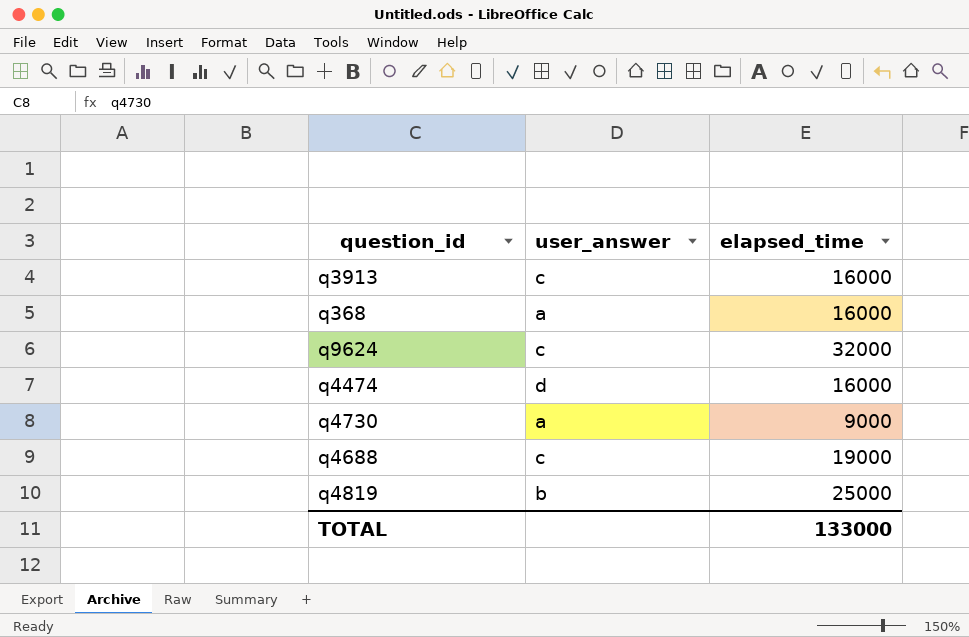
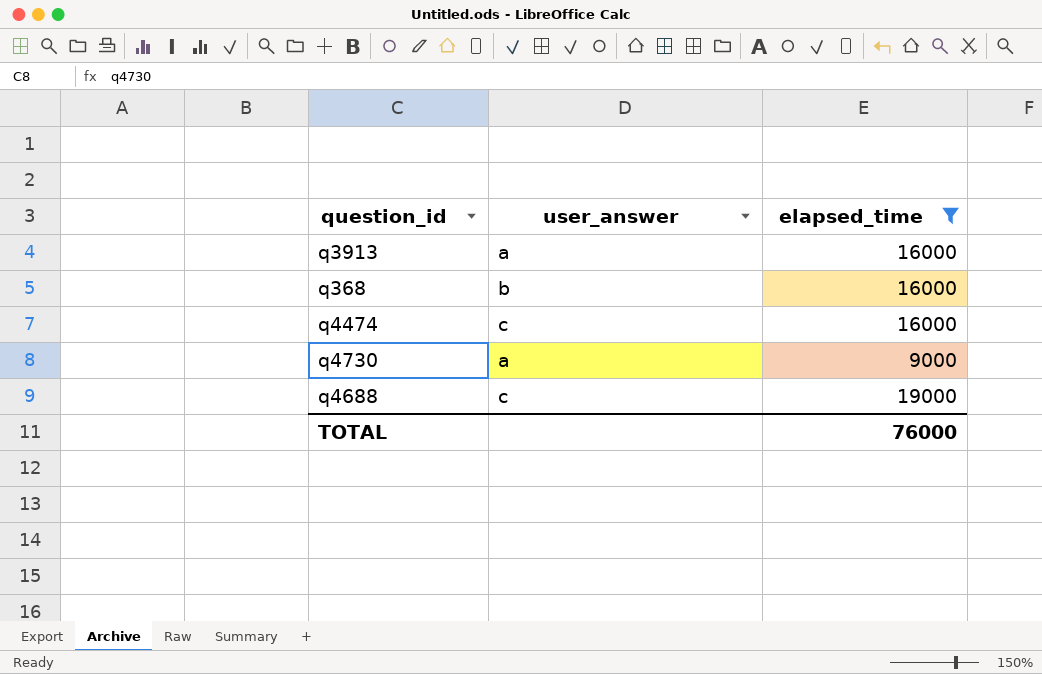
filter: none -> elapsed_time <= 19000
q3913 | user_answer: c -> a
q368 | user_answer: a -> b
q4474 | user_answer: d -> c
TOTAL | elapsed_time: 133000 -> 76000

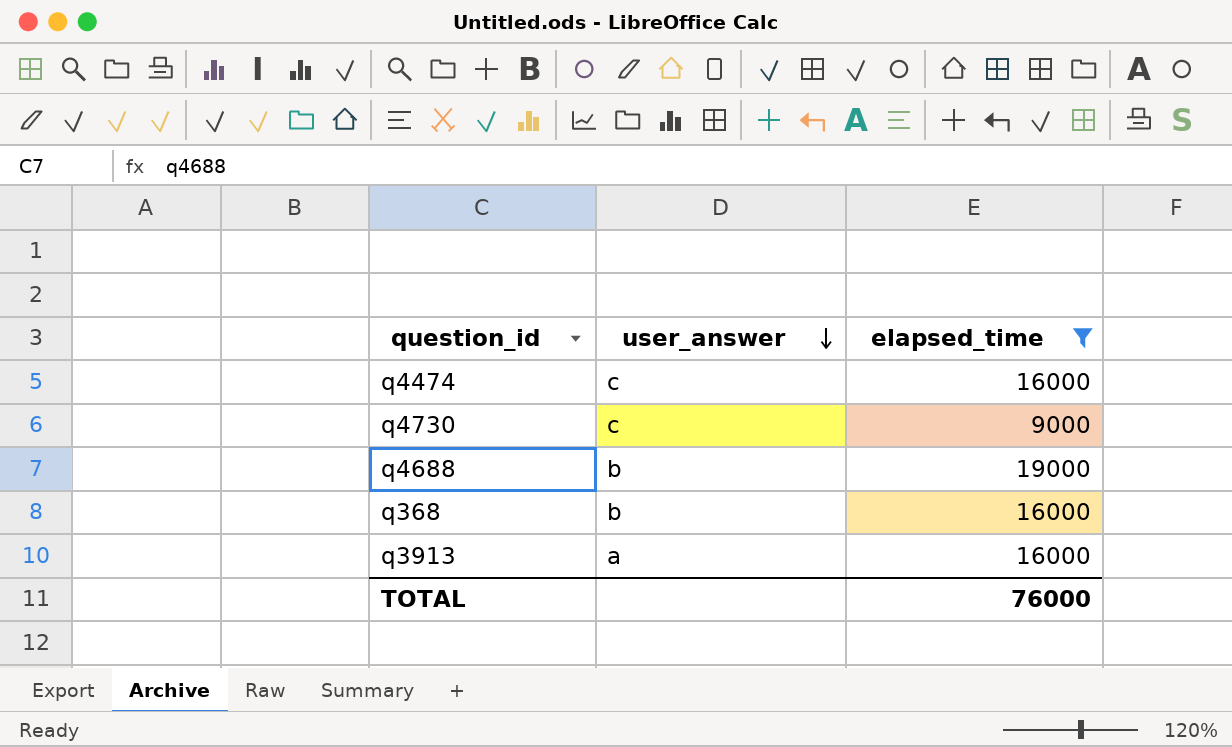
row order: none -> user_answer descending
q4730 | user_answer: a -> c
q4688 | user_answer: c -> b

